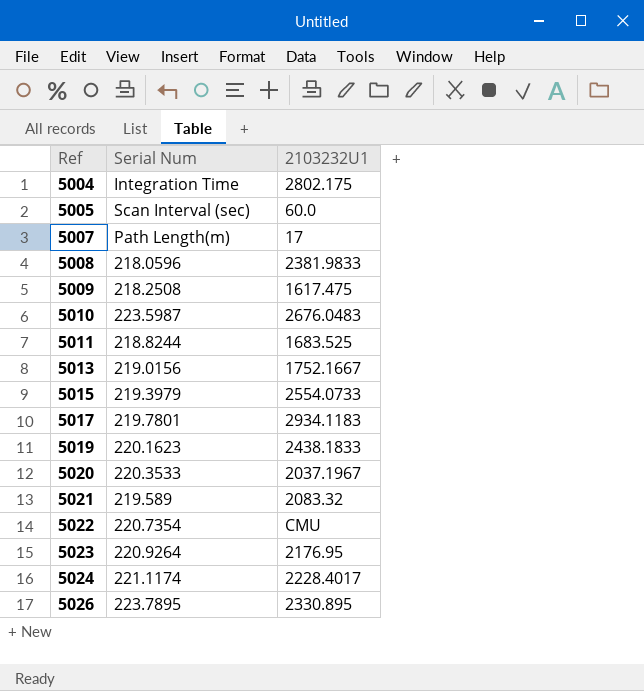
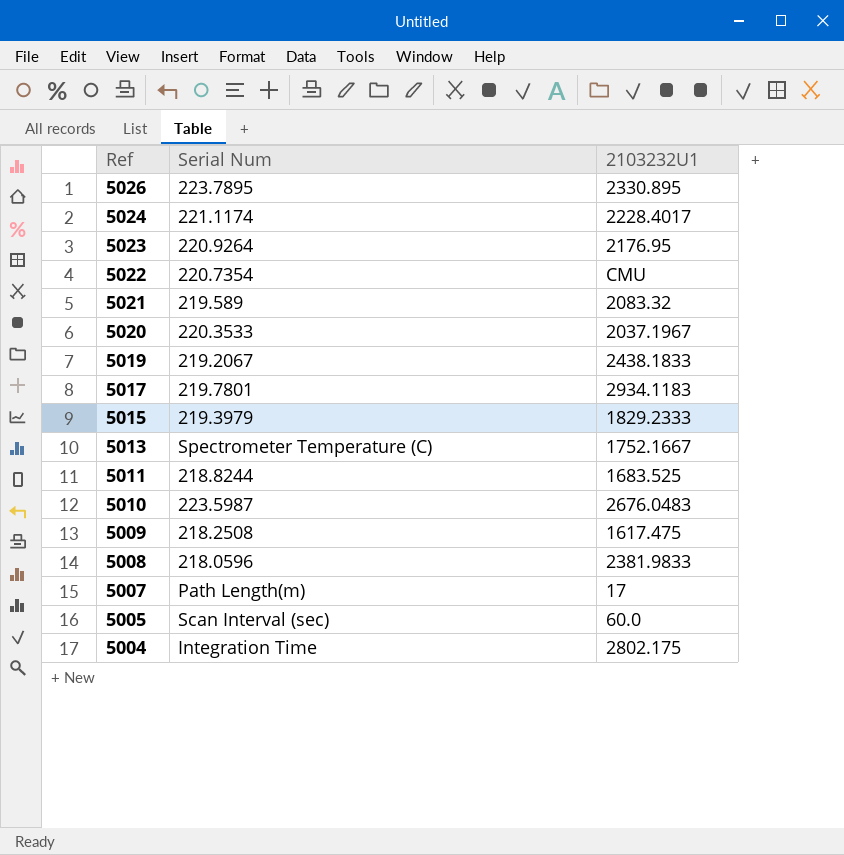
row order: Ref ascending -> Ref descending
5019 | Serial Num: 220.1623 -> 219.2067
5015 | 2103232U1: 2554.0733 -> 1829.2333
5013 | Serial Num: 219.0156 -> Spectrometer Temperature (C)

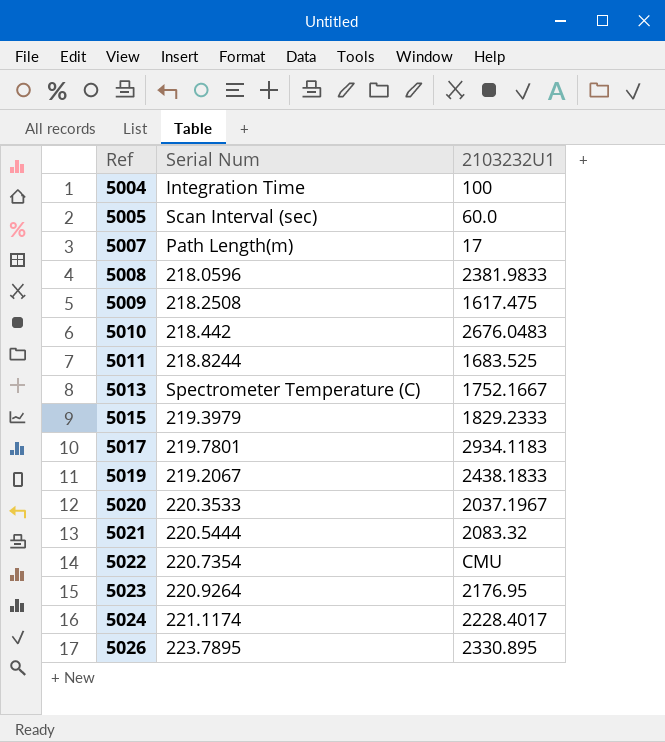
row order: Ref descending -> Ref ascending
5004 | 2103232U1: 2802.175 -> 100
5010 | Serial Num: 223.5987 -> 218.442
5021 | Serial Num: 219.589 -> 220.5444

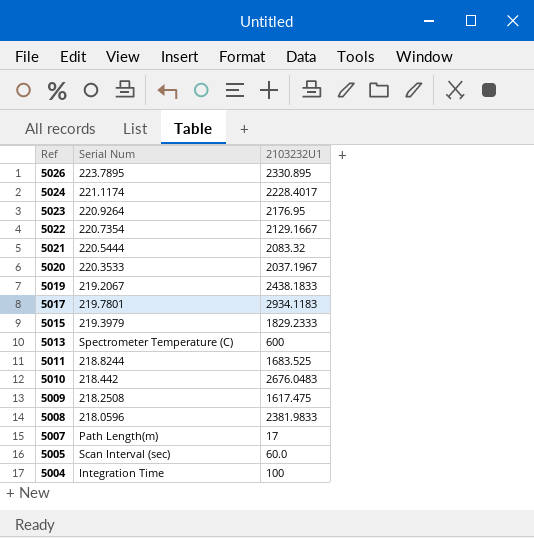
row order: Ref ascending -> Ref descending
5022 | 2103232U1: CMU -> 2129.1667
5013 | 2103232U1: 1752.1667 -> 600

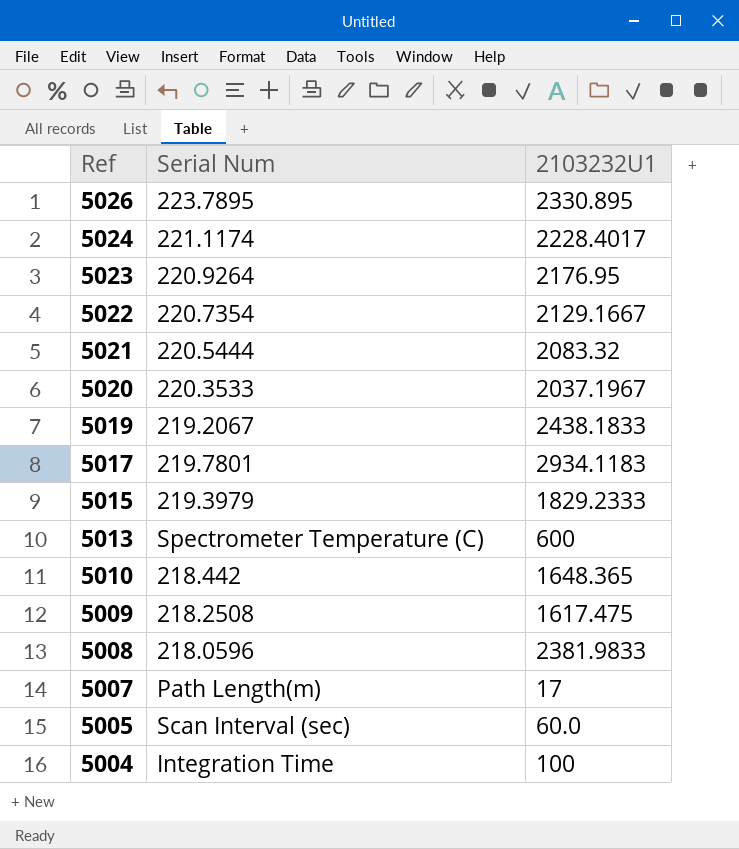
row 5011: 218.8244 | 1683.525 -> none
5010 | 2103232U1: 2676.0483 -> 1648.365

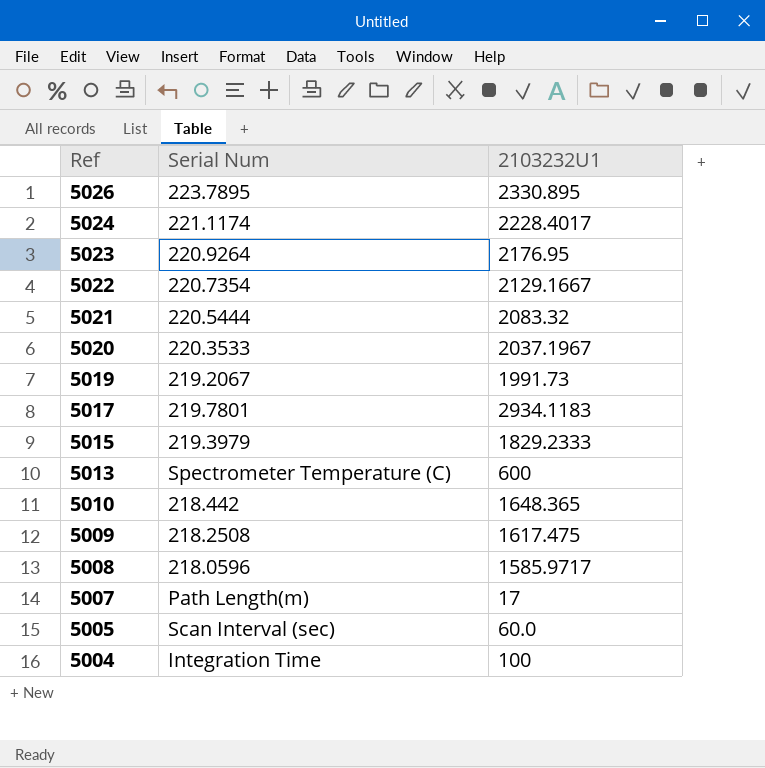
5019 | 2103232U1: 2438.1833 -> 1991.73
5008 | 2103232U1: 2381.9833 -> 1585.9717

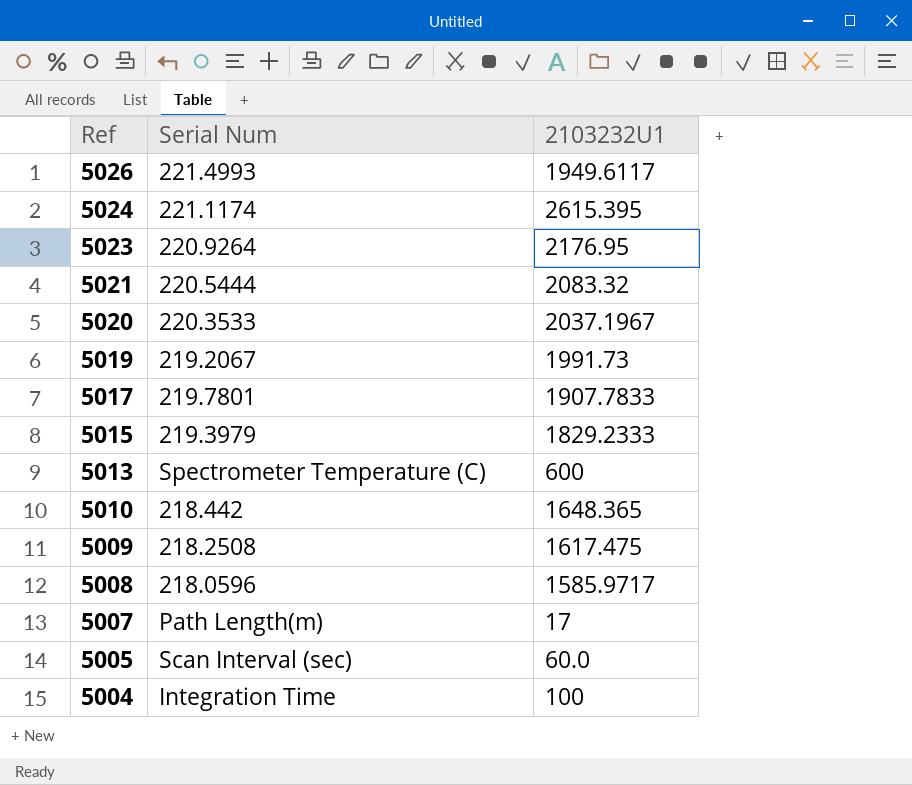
row 5022: 220.7354 | 2129.1667 -> none
5026 | Serial Num: 223.7895 -> 221.4993
5026 | 2103232U1: 2330.895 -> 1949.6117
5024 | 2103232U1: 2228.4017 -> 2615.395
5017 | 2103232U1: 2934.1183 -> 1907.7833

